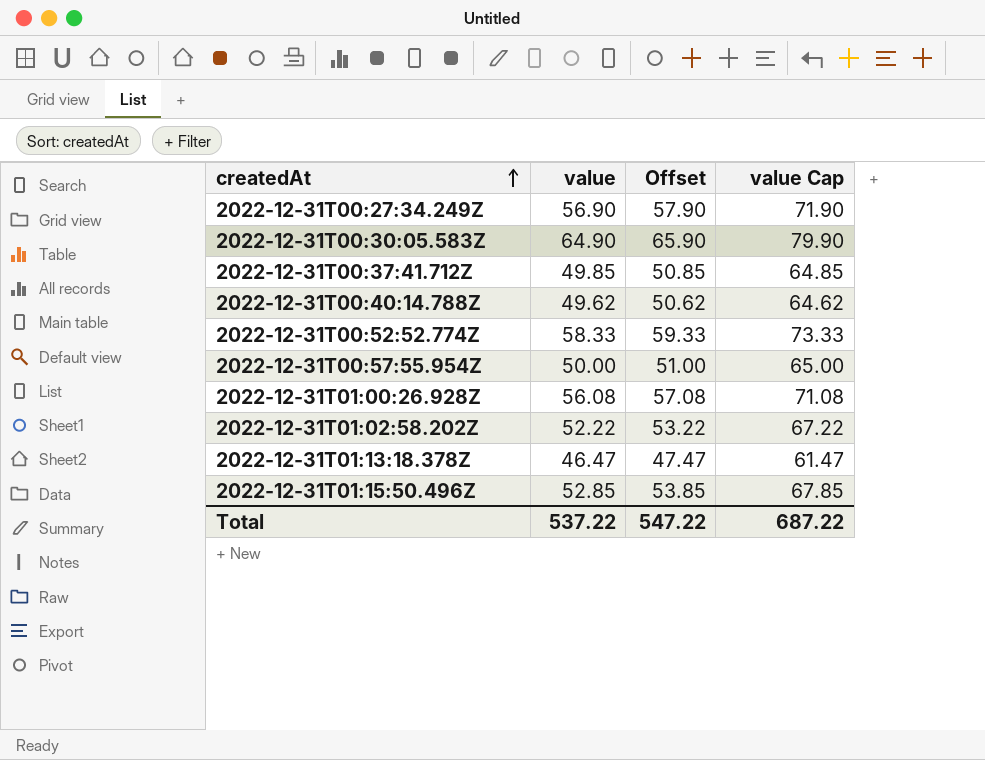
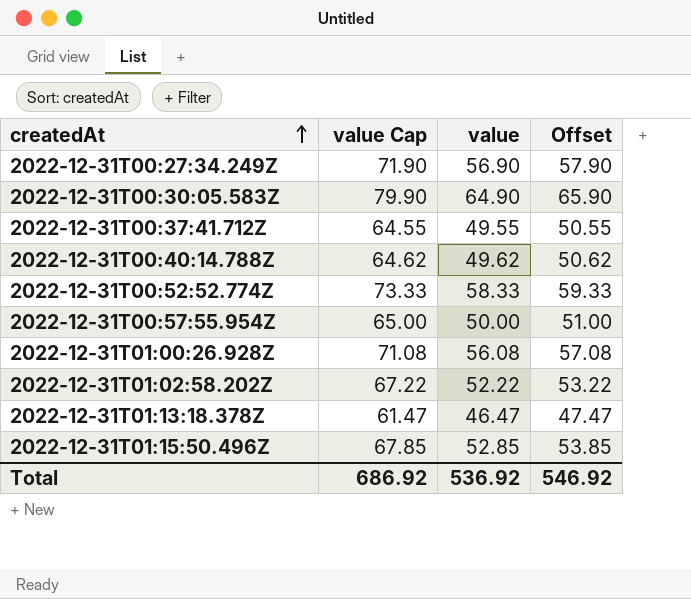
column value Cap | position: 4 -> 2
2022-12-31T00:37:41.712Z | value Cap: 64.85 -> 64.55
2022-12-31T00:37:41.712Z | value: 49.85 -> 49.55
2022-12-31T00:37:41.712Z | Offset: 50.85 -> 50.55
Total | value Cap: 687.22 -> 686.92
Total | value: 537.22 -> 536.92
Total | Offset: 547.22 -> 546.92

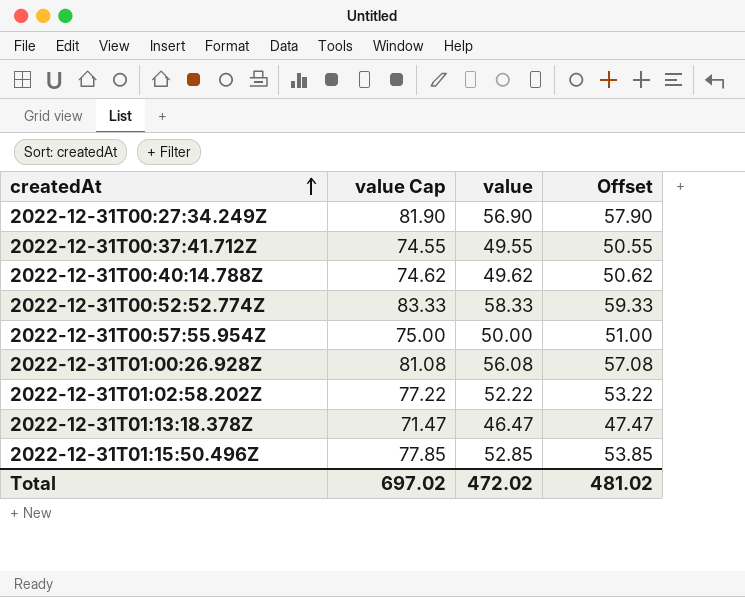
column value Cap | formula: [value] + 15 -> [value] + 25
row 2022-12-31T00:30:05.583Z: 79.90 | 64.90 | 65.90 -> none
Total | value Cap: 686.92 -> 697.02
Total | value: 536.92 -> 472.02
Total | Offset: 546.92 -> 481.02

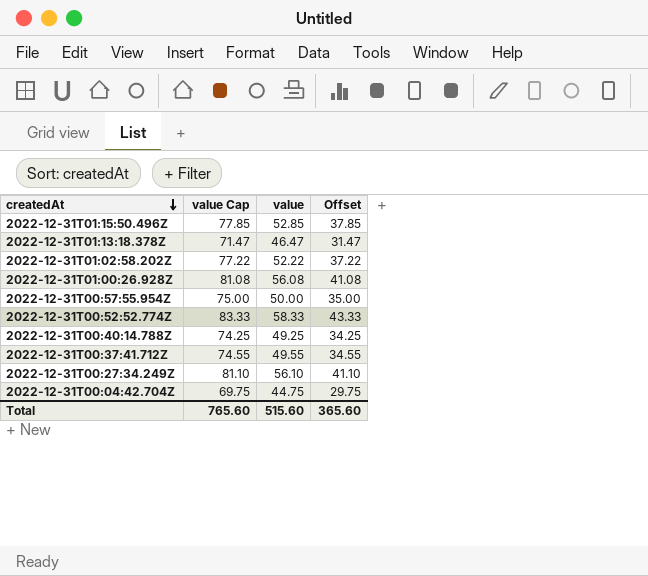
row order: createdAt ascending -> createdAt descending
column Offset | formula: [value] + 1 -> [value] - 15
2022-12-31T00:40:14.788Z | value Cap: 74.62 -> 74.25
2022-12-31T00:40:14.788Z | value: 49.62 -> 49.25
2022-12-31T00:27:34.249Z | value Cap: 81.90 -> 81.10
2022-12-31T00:27:34.249Z | value: 56.90 -> 56.10
row 2022-12-31T00:04:42.704Z: none -> 69.75 | 44.75 | 29.75
Total | value Cap: 697.02 -> 765.60
Total | value: 472.02 -> 515.60
Total | Offset: 481.02 -> 365.60

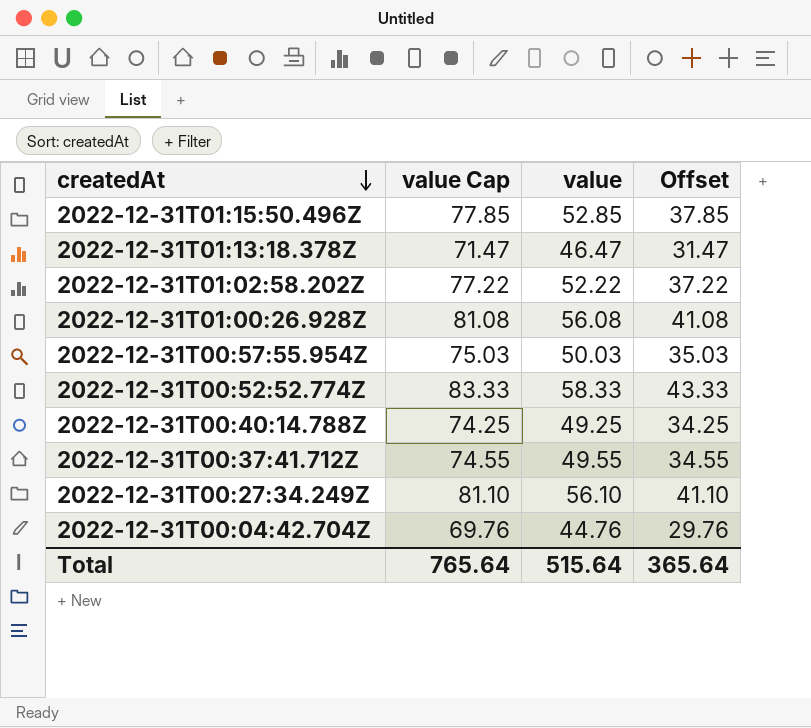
2022-12-31T00:57:55.954Z | value Cap: 75.00 -> 75.03
2022-12-31T00:57:55.954Z | value: 50.00 -> 50.03
2022-12-31T00:57:55.954Z | Offset: 35.00 -> 35.03
2022-12-31T00:04:42.704Z | value Cap: 69.75 -> 69.76
2022-12-31T00:04:42.704Z | value: 44.75 -> 44.76
2022-12-31T00:04:42.704Z | Offset: 29.75 -> 29.76
Total | value Cap: 765.60 -> 765.64
Total | value: 515.60 -> 515.64
Total | Offset: 365.60 -> 365.64

